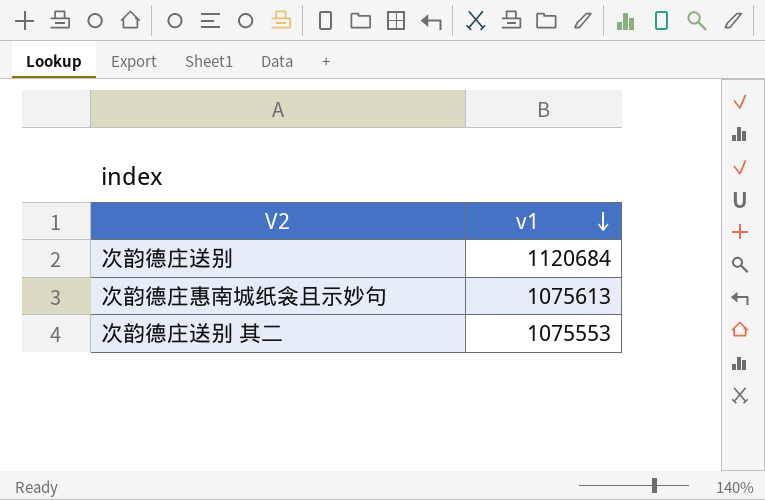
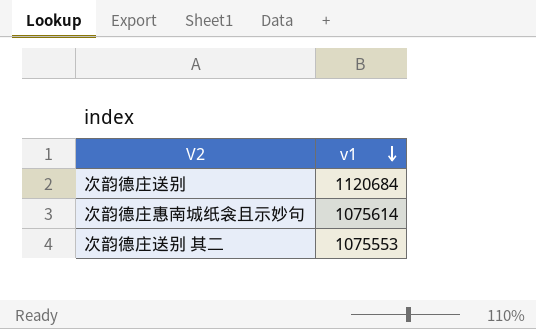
次韵德庄惠南城纸衾且示妙句 | v1: 1075613 -> 1075614

